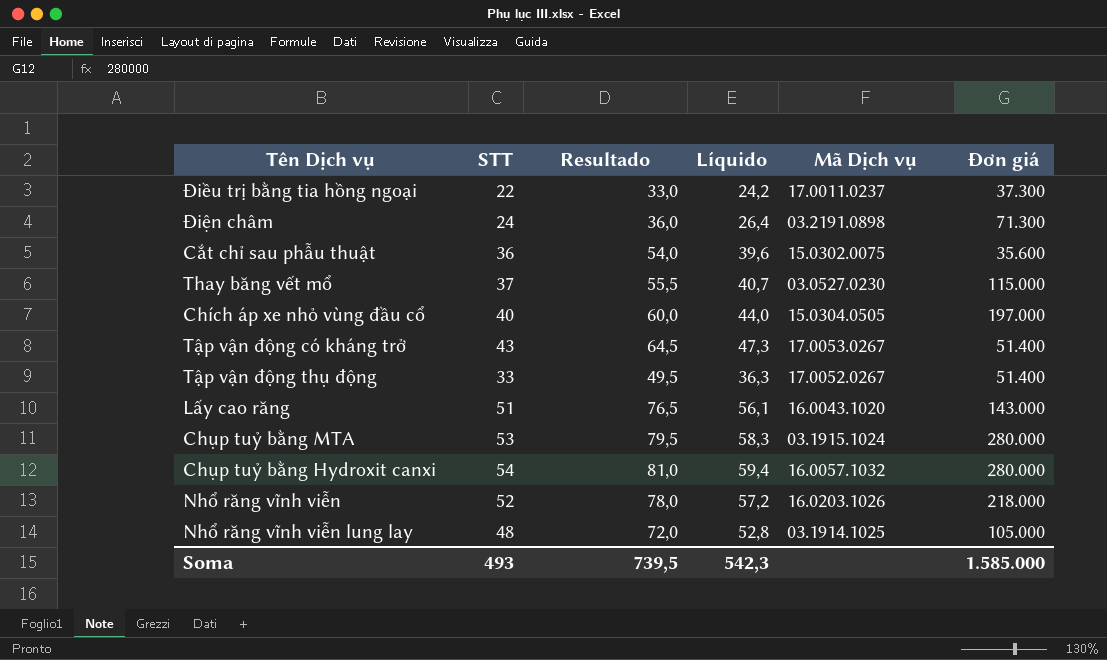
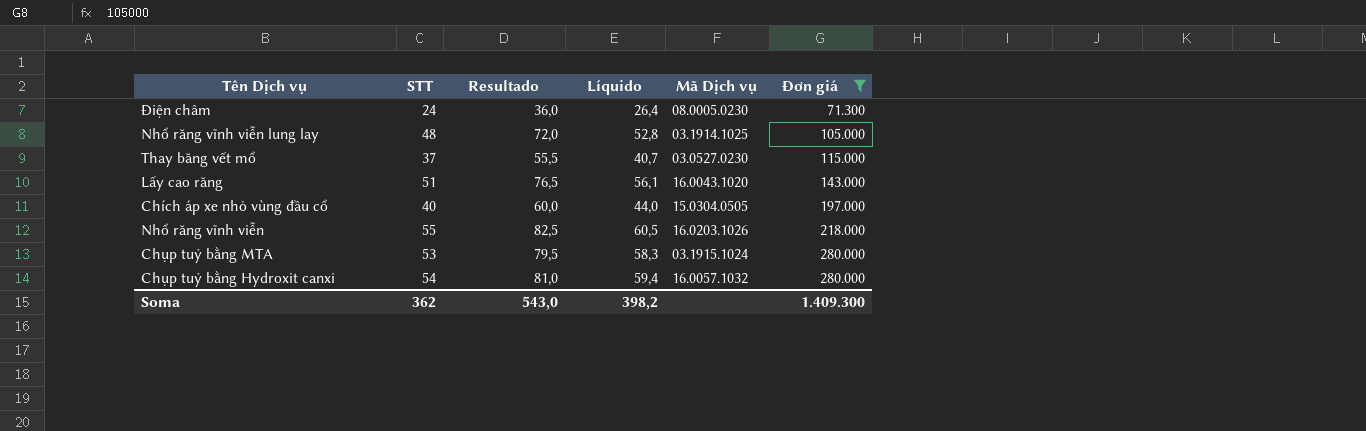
filter: none -> Đơn giá >= 71.300
row order: none -> Đơn giá ascending
Điện châm | Mã Dịch vụ: 03.2191.0898 -> 08.0005.0230
Nhổ răng vĩnh viễn | STT: 52 -> 55
Nhổ răng vĩnh viễn | Resultado: 78,0 -> 82,5
Nhổ răng vĩnh viễn | Líquido: 57,2 -> 60,5
Soma | STT: 493 -> 362
Soma | Resultado: 739,5 -> 543,0
Soma | Líquido: 542,3 -> 398,2
Soma | Đơn giá: 1.585.000 -> 1.409.300

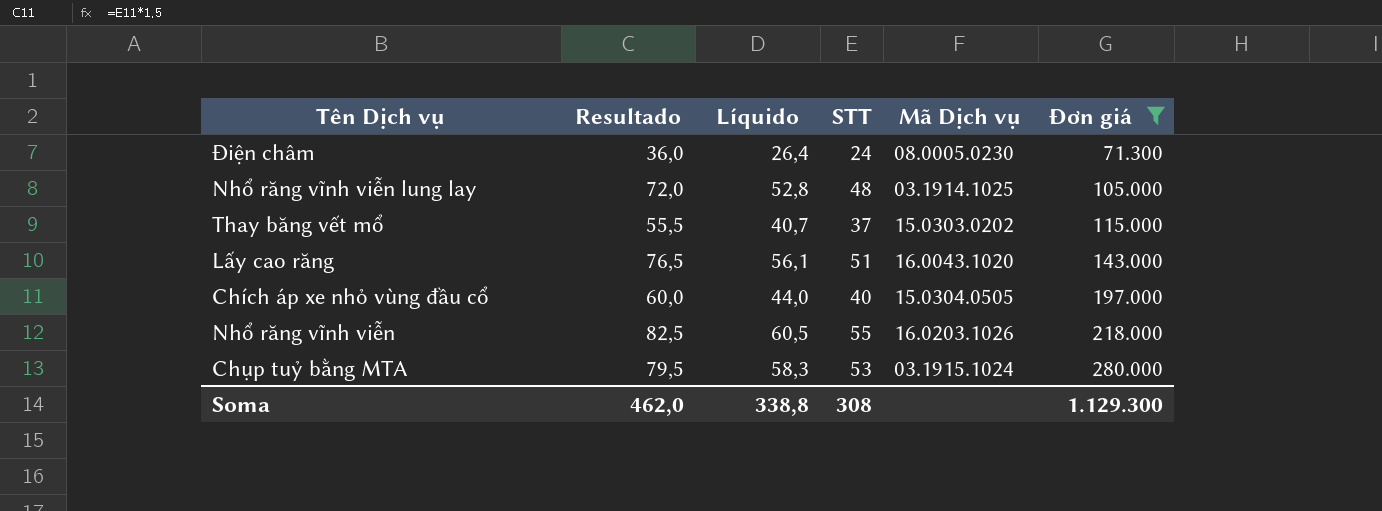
column STT | position: 2 -> 4
row Chụp tuỷ bằng Hydroxit canxi: 54 | 81,0 | 59,4 | 16.0057.1032 | 280.000 -> none
Thay băng vết mổ | Mã Dịch vụ: 03.0527.0230 -> 15.0303.0202
Soma | Resultado: 543,0 -> 462,0
Soma | Líquido: 398,2 -> 338,8
Soma | STT: 362 -> 308
Soma | Đơn giá: 1.409.300 -> 1.129.300

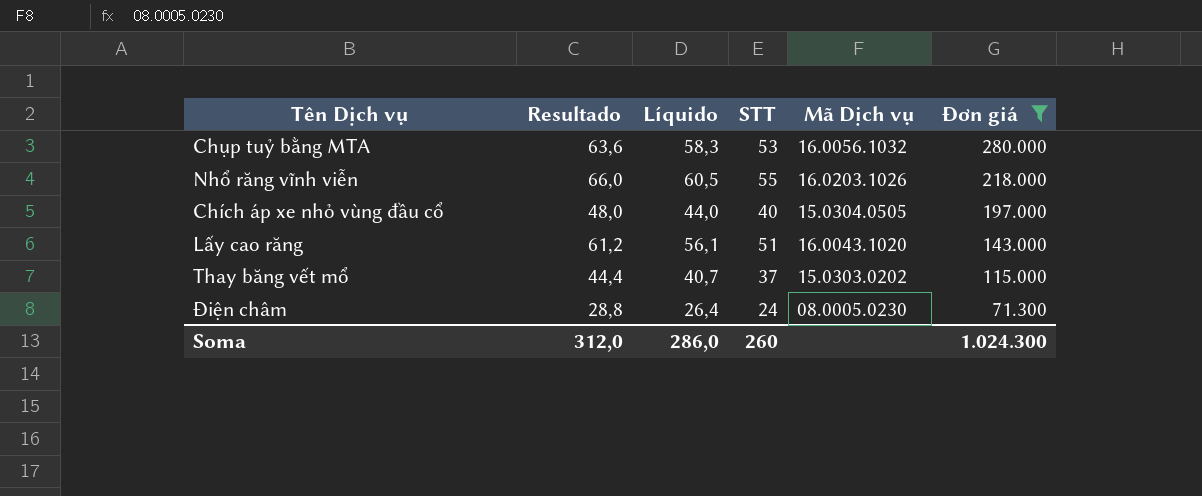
row order: Đơn giá ascending -> Đơn giá descending
column Resultado | formula: [STT] * 1,5 -> [STT] * 1,2
row Nhổ răng vĩnh viễn lung lay: 72,0 | 52,8 | 48 | 03.1914.1025 | 105.000 -> none
Chụp tuỷ bằng MTA | Mã Dịch vụ: 03.1915.1024 -> 16.0056.1032
Soma | Resultado: 462,0 -> 312,0
Soma | Líquido: 338,8 -> 286,0
Soma | STT: 308 -> 260
Soma | Đơn giá: 1.129.300 -> 1.024.300

